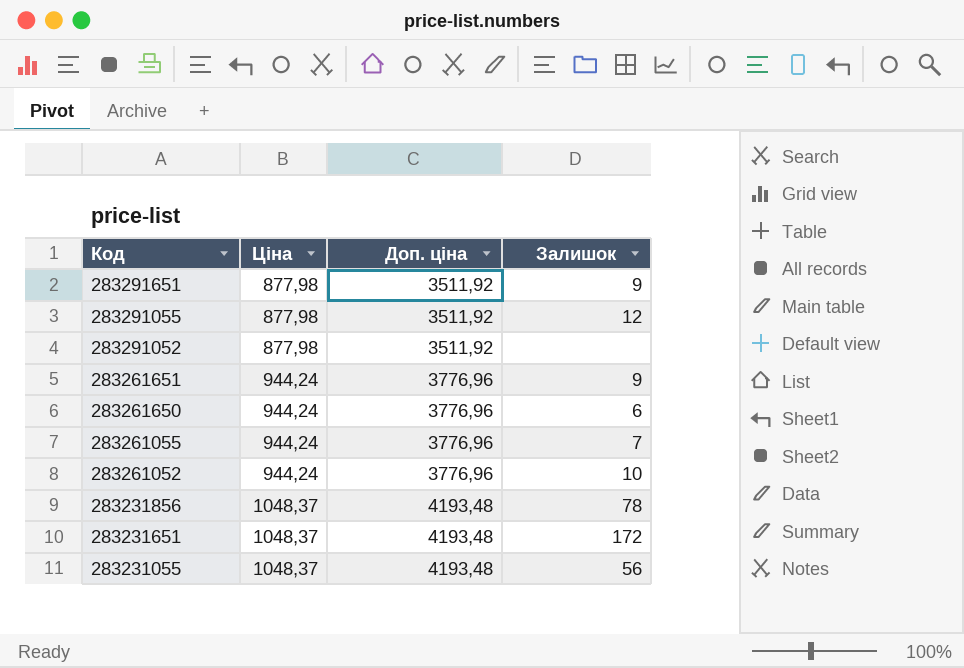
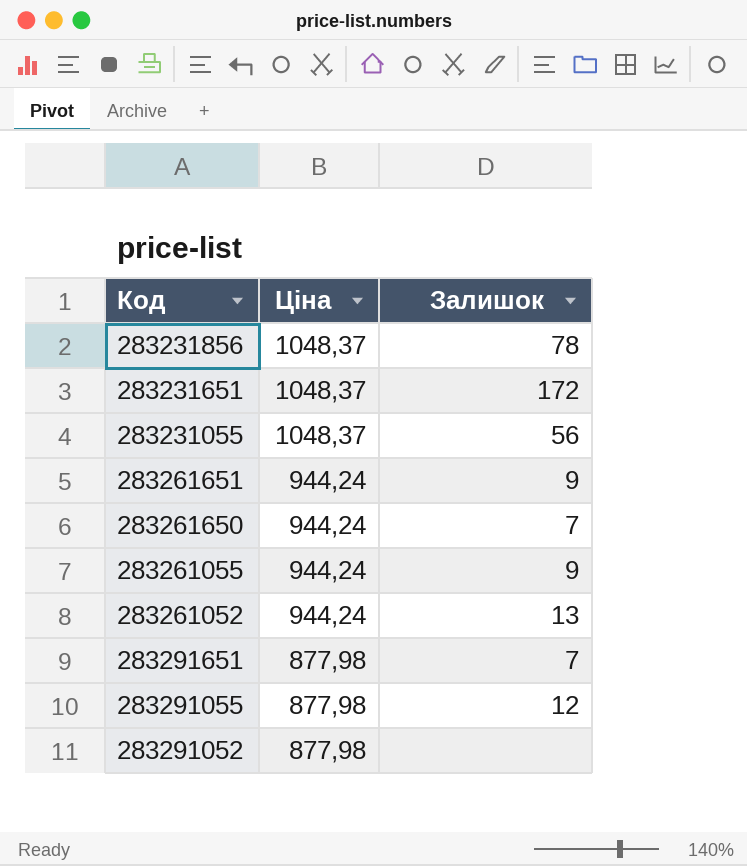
row order: Код descending -> Ціна descending
column Доп. ціна | position: 3 -> none
283261650 | Залишок: 6 -> 7
283261055 | Залишок: 7 -> 9
283261052 | Залишок: 10 -> 13
283291651 | Залишок: 9 -> 7

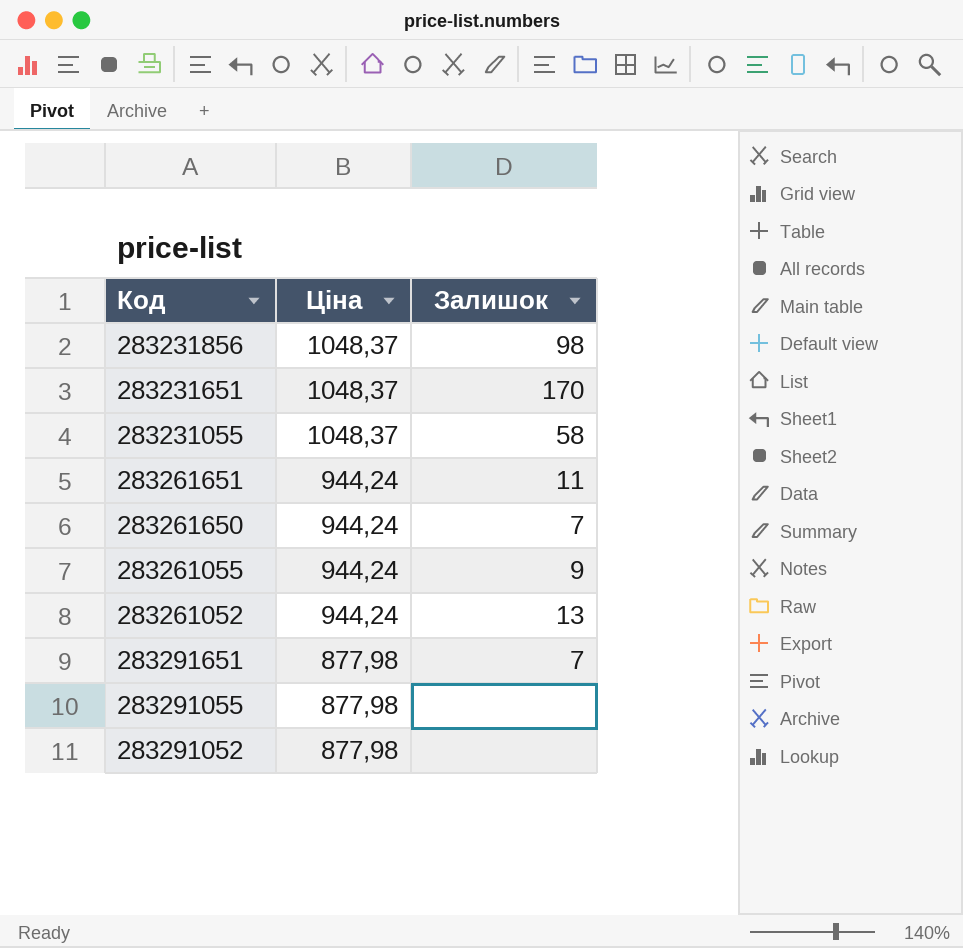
283231856 | Залишок: 78 -> 98
283231651 | Залишок: 172 -> 170
283231055 | Залишок: 56 -> 58
283261651 | Залишок: 9 -> 11
283291055 | Залишок: 12 -> none

